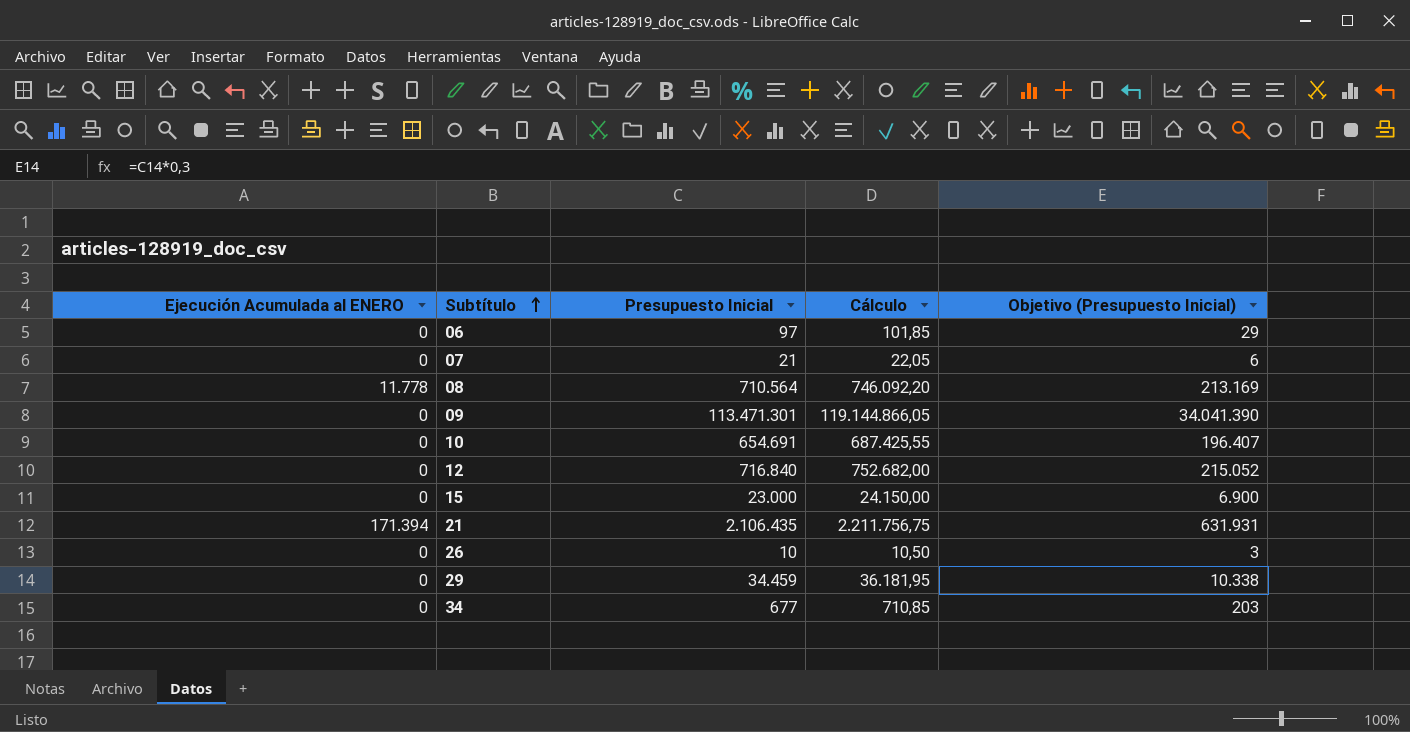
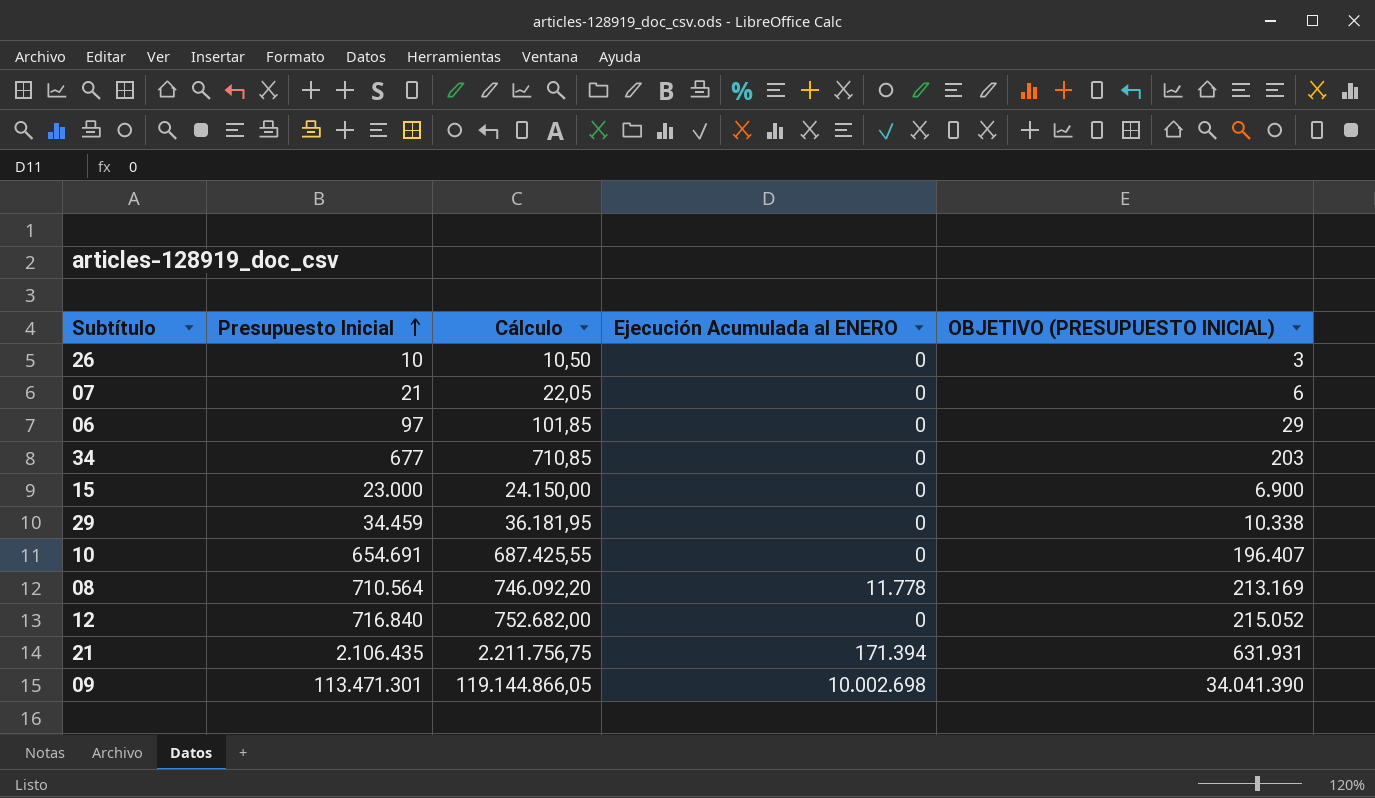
row order: Subtítulo ascending -> Presupuesto Inicial ascending
column Ejecución Acumulada al ENERO | position: 1 -> 4
column name: Objetivo (Presupuesto Inicial) -> OBJETIVO (PRESUPUESTO INICIAL)
09 | Ejecución Acumulada al ENERO: 0 -> 10.002.698

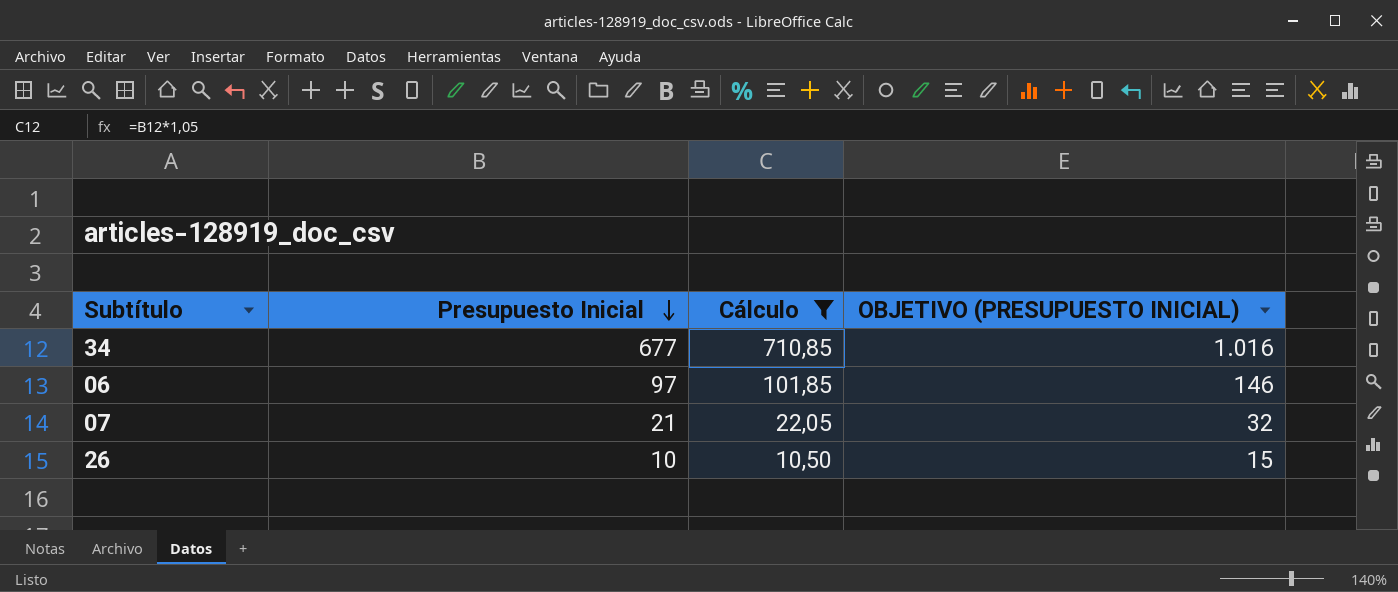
filter: none -> Cálculo <= 710,85
row order: Presupuesto Inicial ascending -> Presupuesto Inicial descending
column Ejecución Acumulada al ENERO | position: 4 -> none
column OBJETIVO (PRESUPUESTO INICIAL) | formula: [Presupuesto Inicial] * 0,3 -> [Presupuesto Inicial] * 1,5

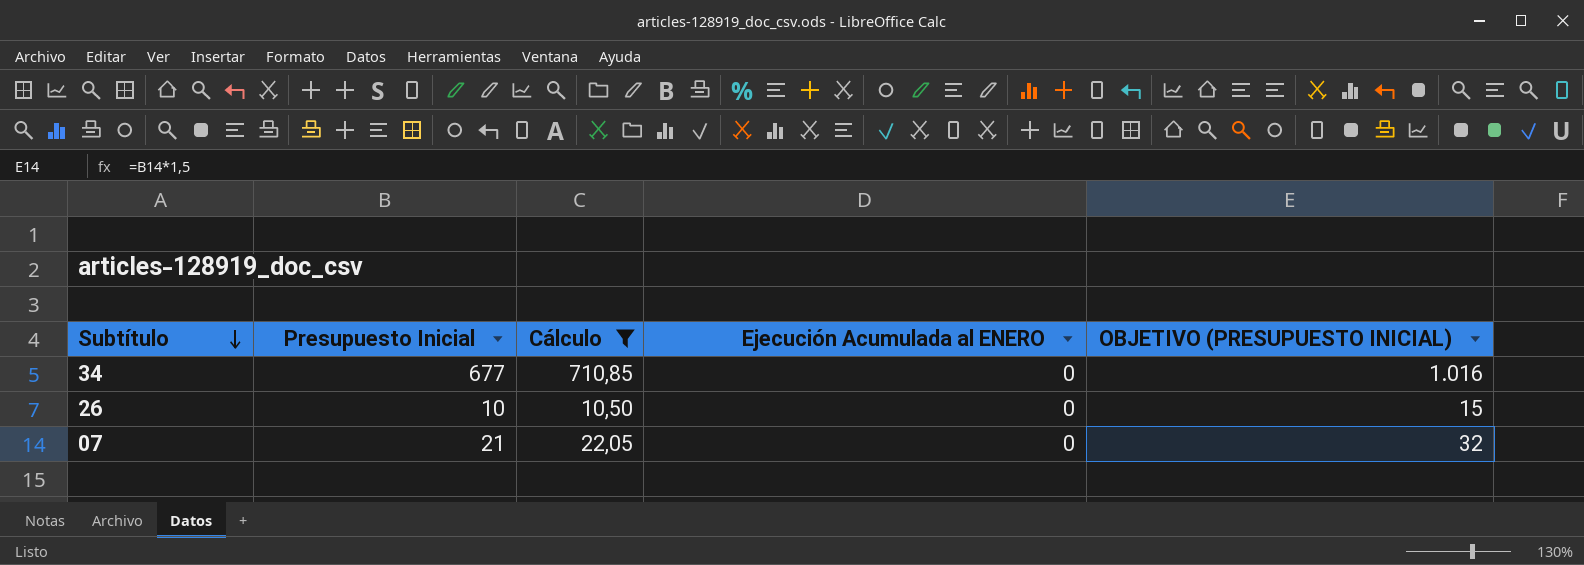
row order: Presupuesto Inicial descending -> Subtítulo descending
column Ejecución Acumulada al ENERO | position: none -> 4
row 06: 97 | 101,85 | 146 -> none

